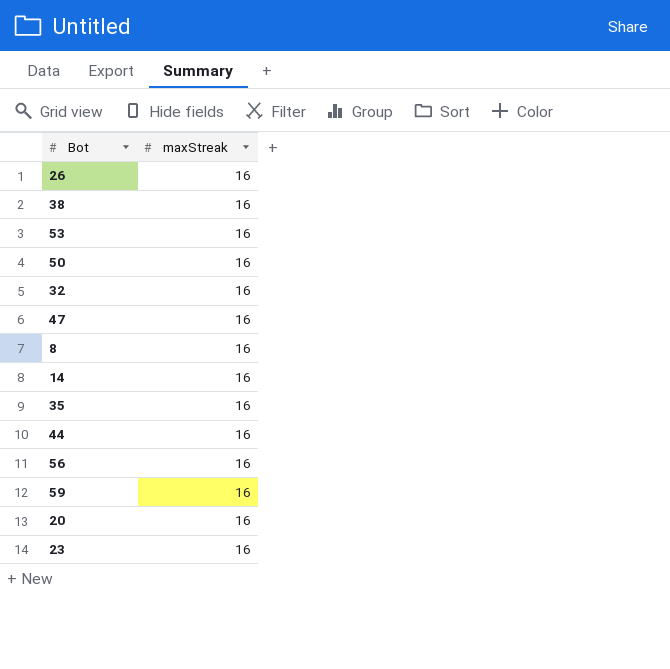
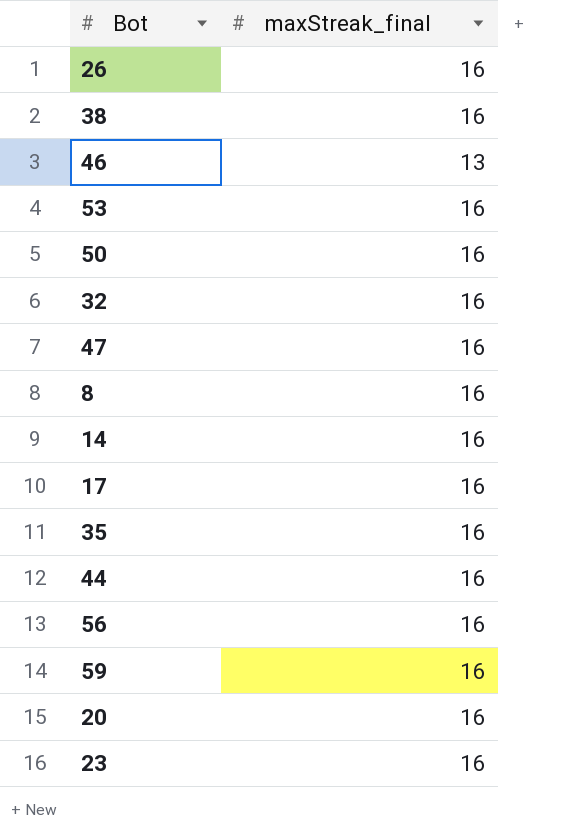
column name: maxStreak -> maxStreak_final
row 46: none -> 13
row 17: none -> 16

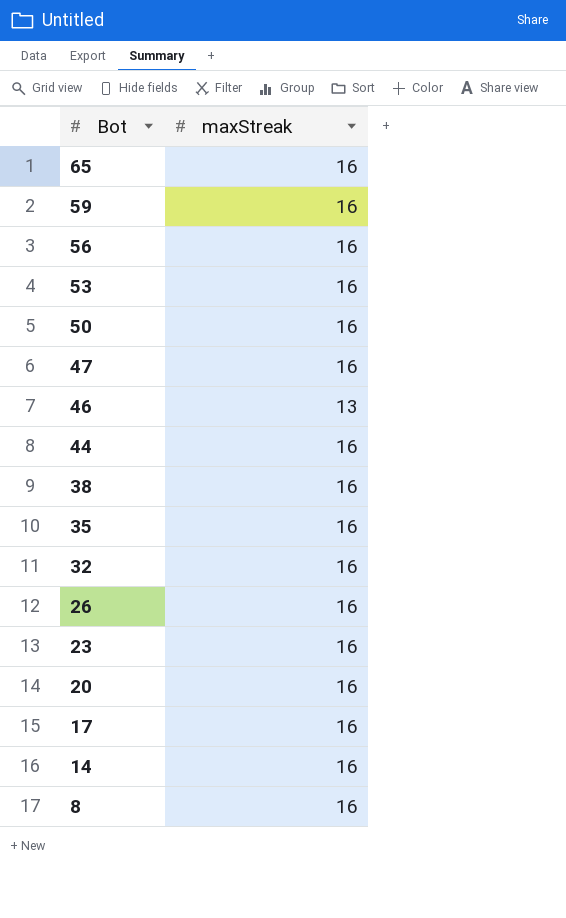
row order: none -> Bot descending
column name: maxStreak_final -> maxStreak
row 65: none -> 16

